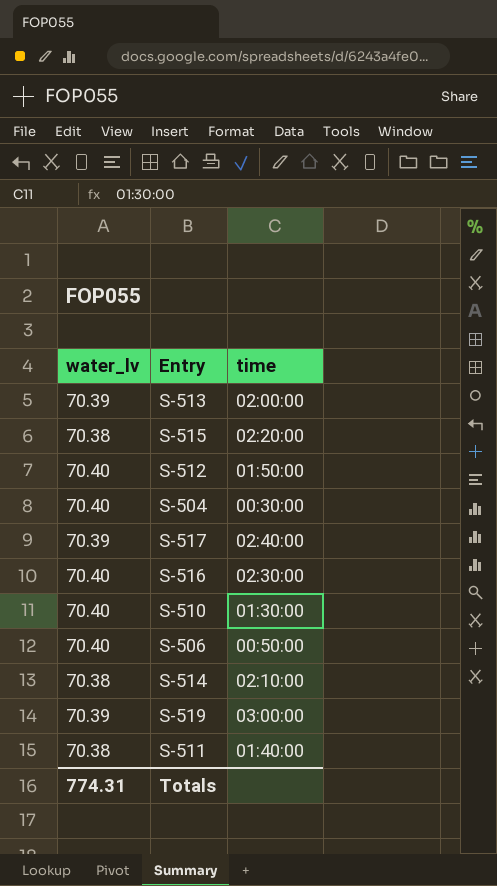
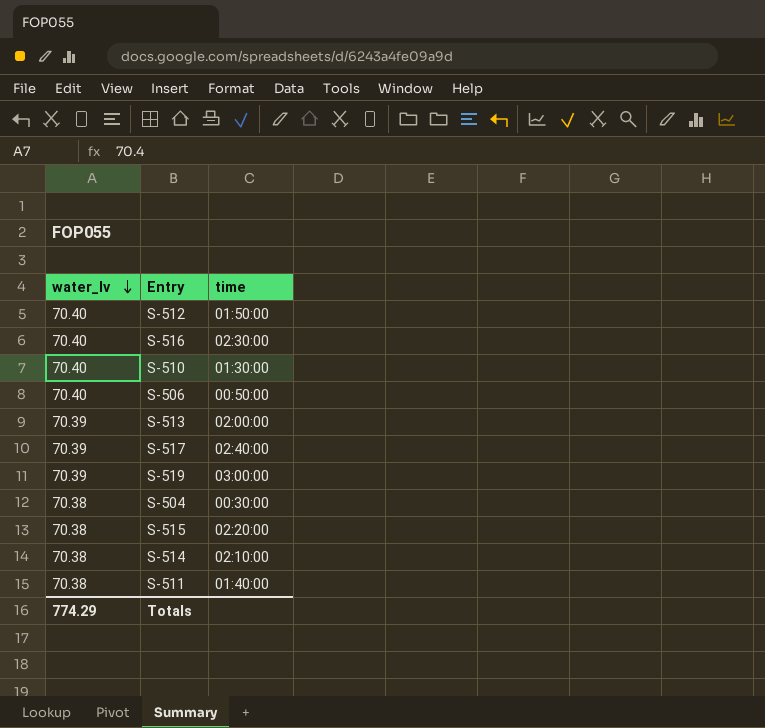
row order: none -> water_lv descending
S-504 | water_lv: 70.40 -> 70.38
Totals | water_lv: 774.31 -> 774.29

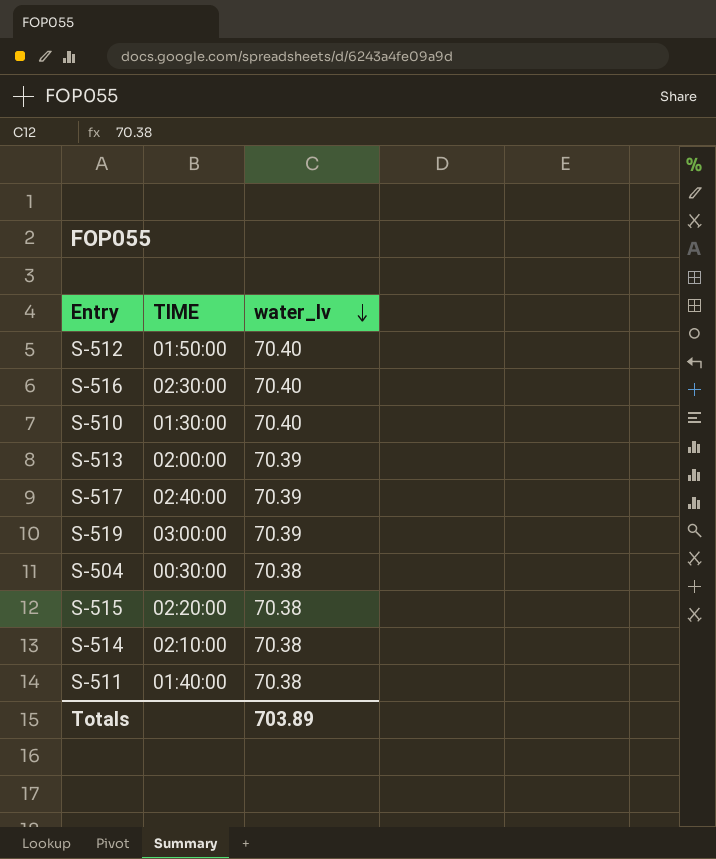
column name: time -> TIME
column water_lv | position: 1 -> 3
row S-506: 70.40 | 00:50:00 -> none
Totals | water_lv: 774.29 -> 703.89

